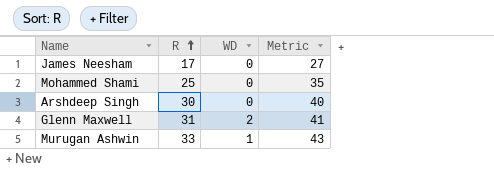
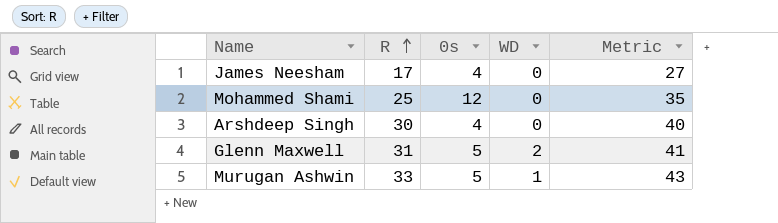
column 0s | position: none -> 3

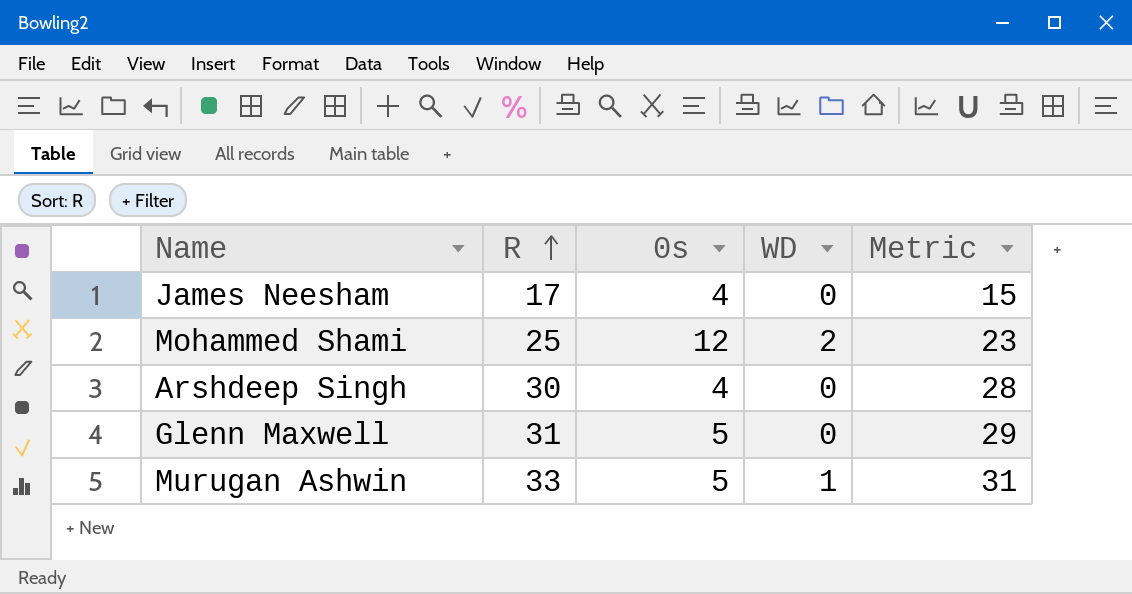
column Metric | formula: [R] + 10 -> [R] - 2
Mohammed Shami | WD: 0 -> 2
Glenn Maxwell | WD: 2 -> 0

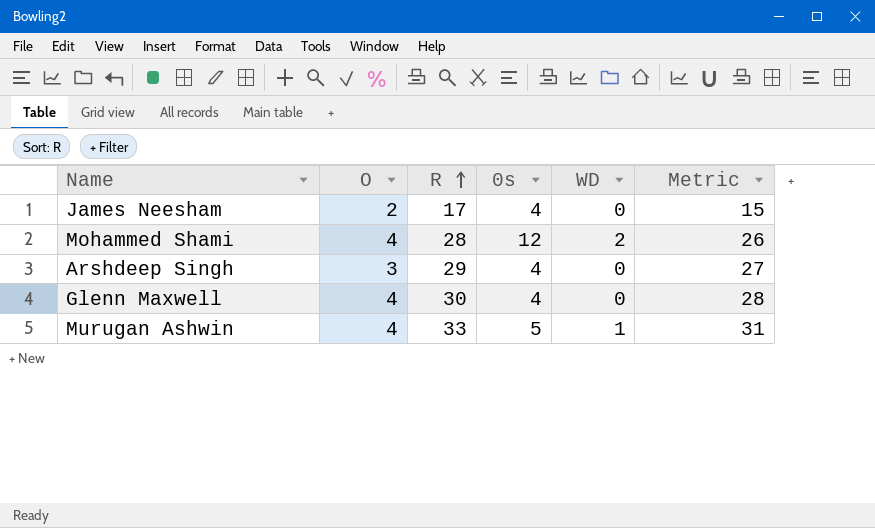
column O | position: none -> 2
Mohammed Shami | R: 25 -> 28
Mohammed Shami | Metric: 23 -> 26
Arshdeep Singh | R: 30 -> 29
Arshdeep Singh | Metric: 28 -> 27
Glenn Maxwell | R: 31 -> 30
Glenn Maxwell | 0s: 5 -> 4
Glenn Maxwell | Metric: 29 -> 28

